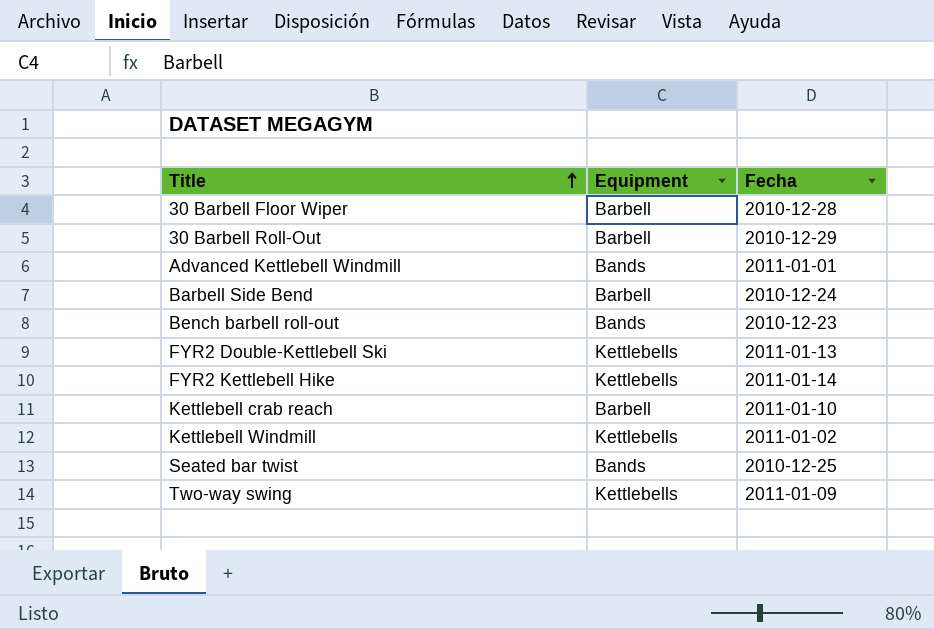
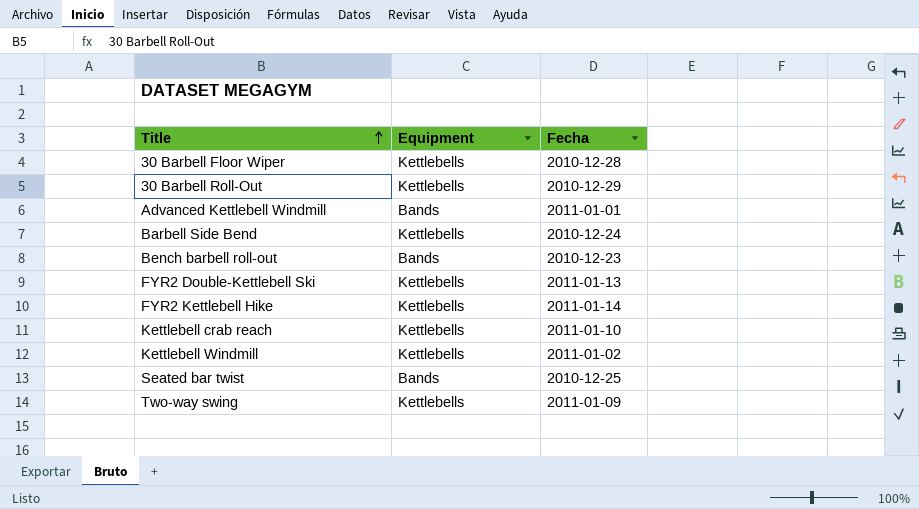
30 Barbell Floor Wiper | Equipment: Barbell -> Kettlebells
30 Barbell Roll-Out | Equipment: Barbell -> Kettlebells
Barbell Side Bend | Equipment: Barbell -> Kettlebells
Kettlebell crab reach | Equipment: Barbell -> Kettlebells

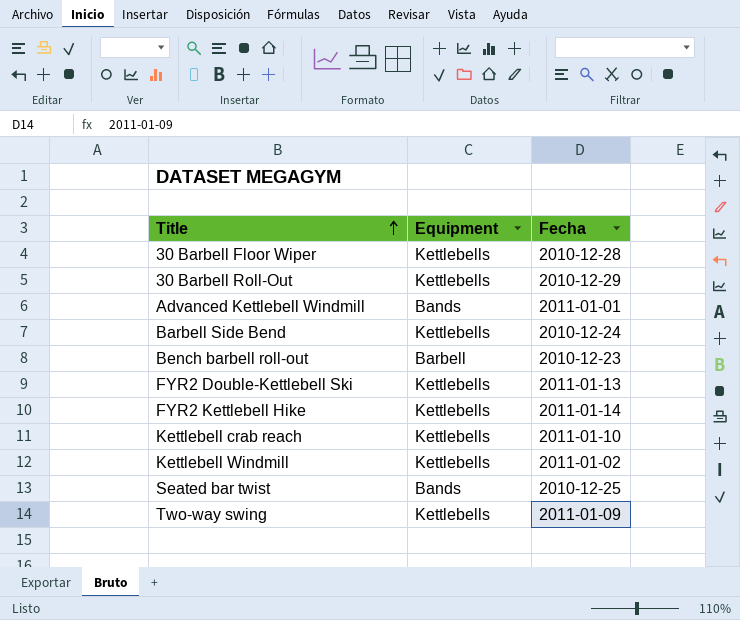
Bench barbell roll-out | Equipment: Bands -> Barbell

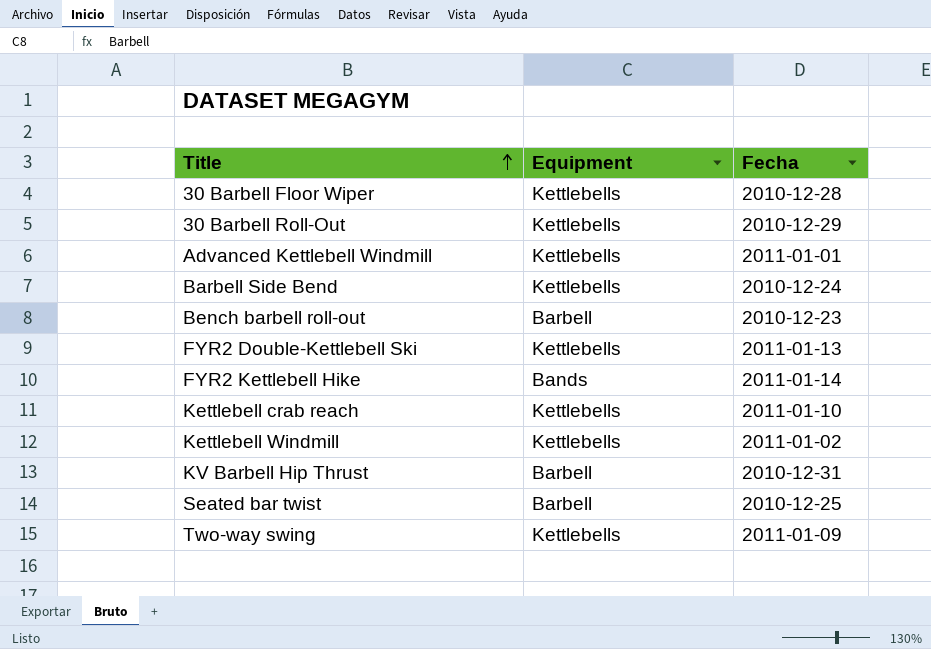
Advanced Kettlebell Windmill | Equipment: Bands -> Kettlebells
FYR2 Kettlebell Hike | Equipment: Kettlebells -> Bands
row KV Barbell Hip Thrust: none -> Barbell | 2010-12-31
Seated bar twist | Equipment: Bands -> Barbell

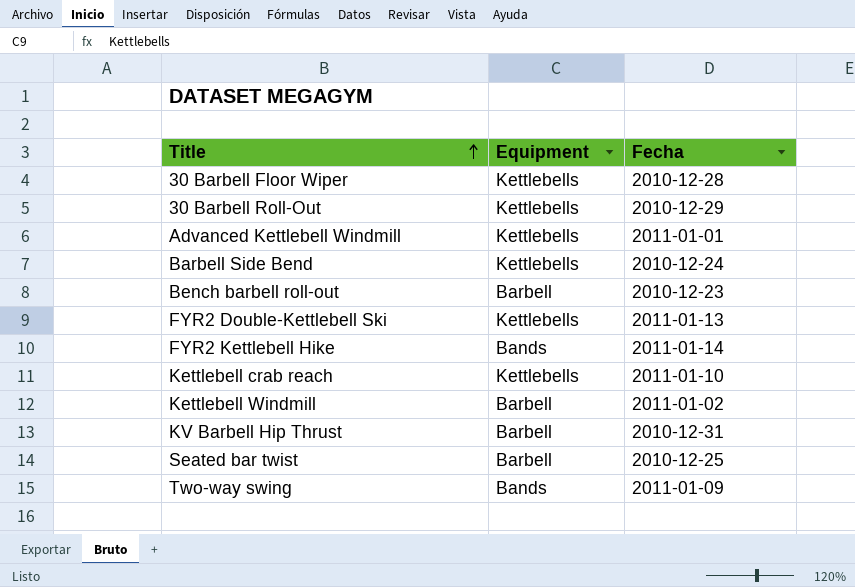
Kettlebell Windmill | Equipment: Kettlebells -> Barbell
Two-way swing | Equipment: Kettlebells -> Bands

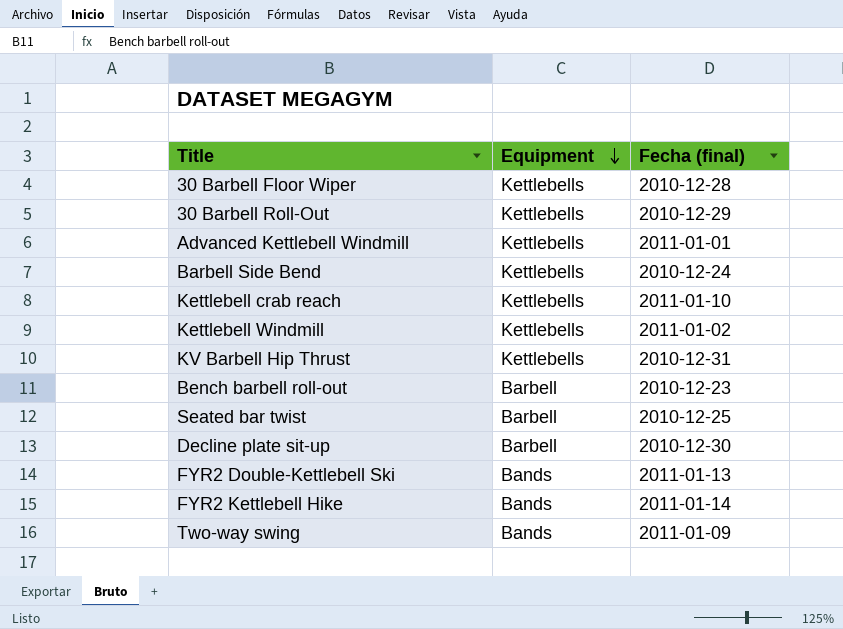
row order: Title ascending -> Equipment descending
column name: Fecha -> Fecha (final)
Kettlebell Windmill | Equipment: Barbell -> Kettlebells
KV Barbell Hip Thrust | Equipment: Barbell -> Kettlebells
row Decline plate sit-up: none -> Barbell | 2010-12-30
FYR2 Double-Kettlebell Ski | Equipment: Kettlebells -> Bands

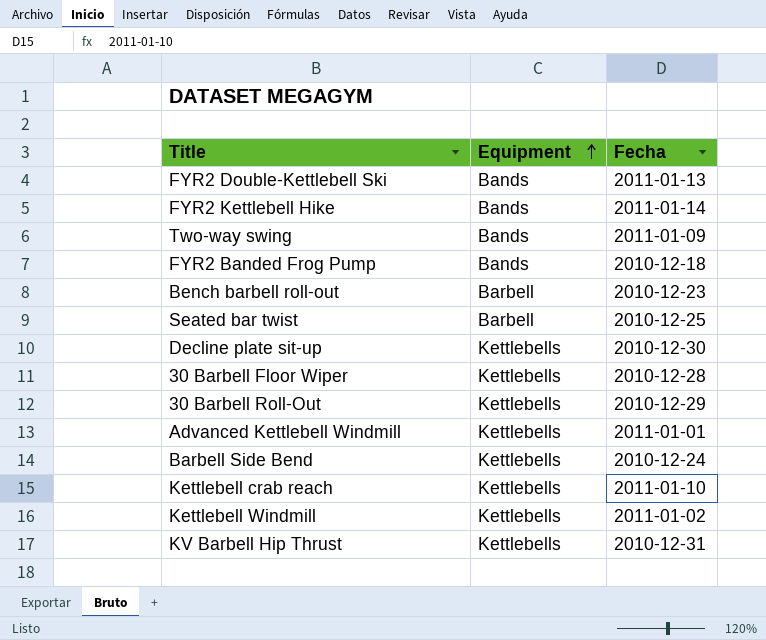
row order: Equipment descending -> Equipment ascending
column name: Fecha (final) -> Fecha
row FYR2 Banded Frog Pump: none -> Bands | 2010-12-18
Decline plate sit-up | Equipment: Barbell -> Kettlebells

